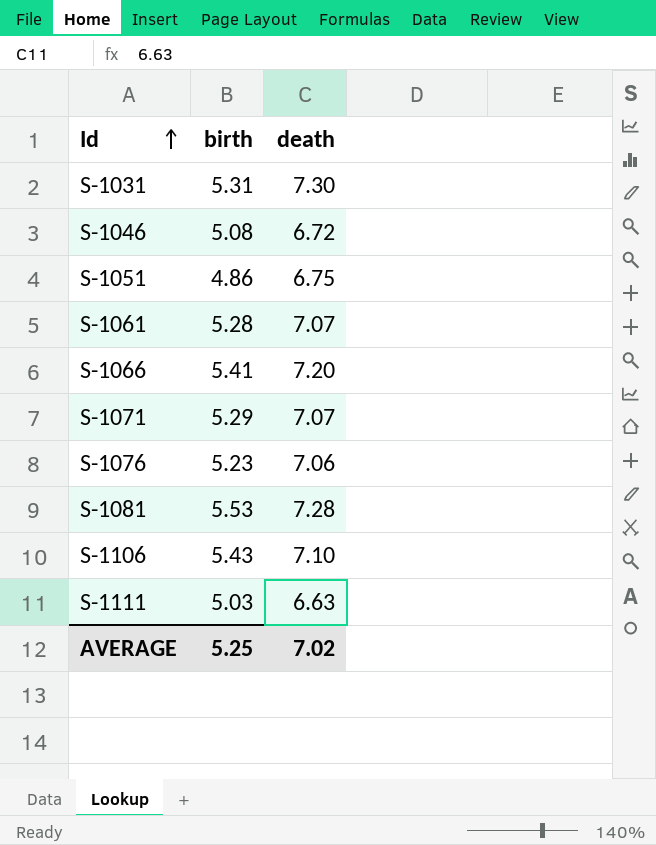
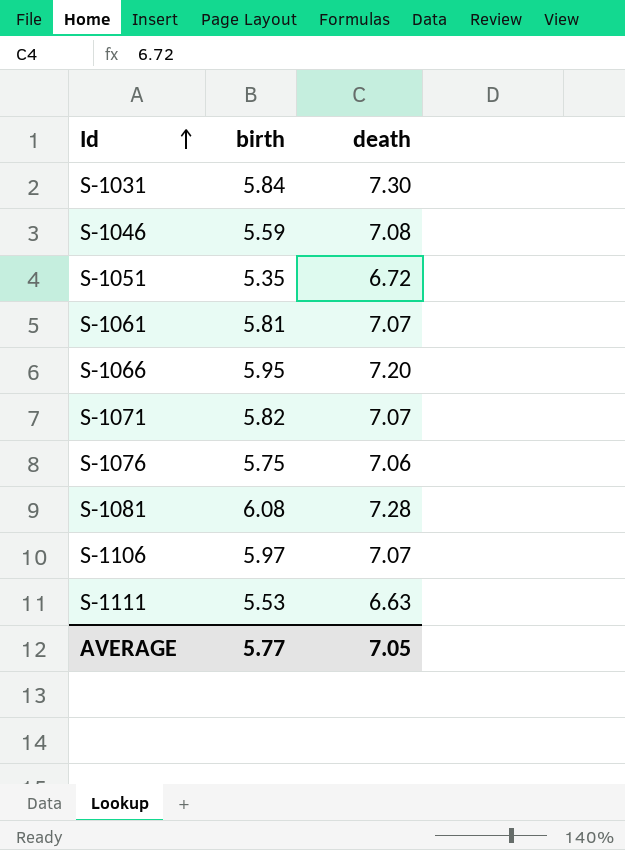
S-1031 | birth: 5.31 -> 5.84
S-1046 | birth: 5.08 -> 5.59
S-1046 | death: 6.72 -> 7.08
S-1051 | birth: 4.86 -> 5.35
S-1051 | death: 6.75 -> 6.72
S-1061 | birth: 5.28 -> 5.81
S-1066 | birth: 5.41 -> 5.95
S-1071 | birth: 5.29 -> 5.82
S-1076 | birth: 5.23 -> 5.75
S-1081 | birth: 5.53 -> 6.08
S-1106 | birth: 5.43 -> 5.97
S-1106 | death: 7.10 -> 7.07
S-1111 | birth: 5.03 -> 5.53
AVERAGE | birth: 5.25 -> 5.77
AVERAGE | death: 7.02 -> 7.05

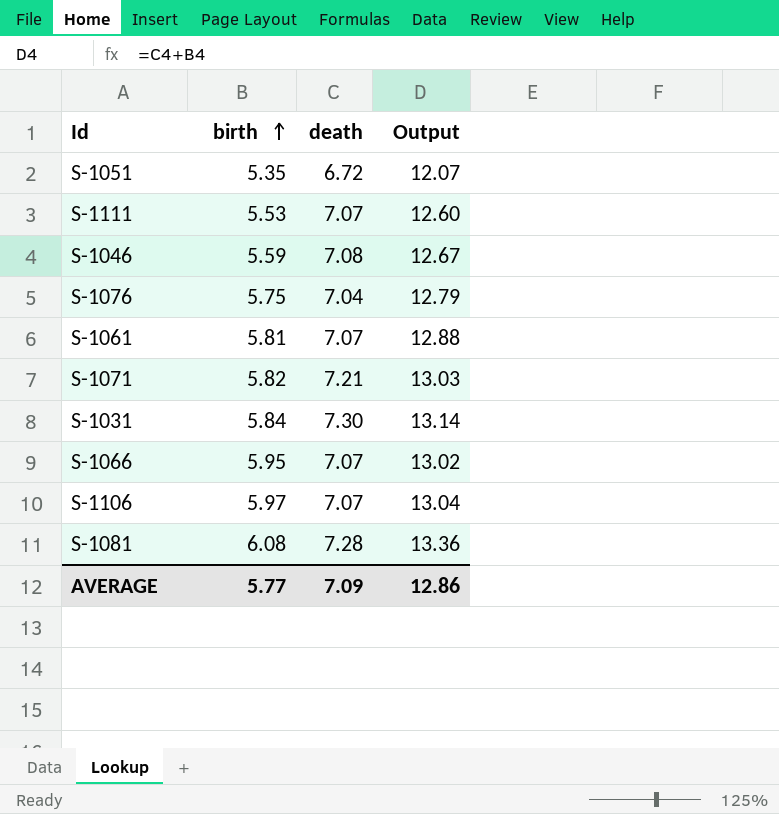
row order: Id ascending -> birth ascending
column Output | formula: none -> [birth] + [death]
S-1111 | death: 6.63 -> 7.07
S-1076 | death: 7.06 -> 7.04
S-1071 | death: 7.07 -> 7.21
S-1066 | death: 7.20 -> 7.07
AVERAGE | death: 7.05 -> 7.09

